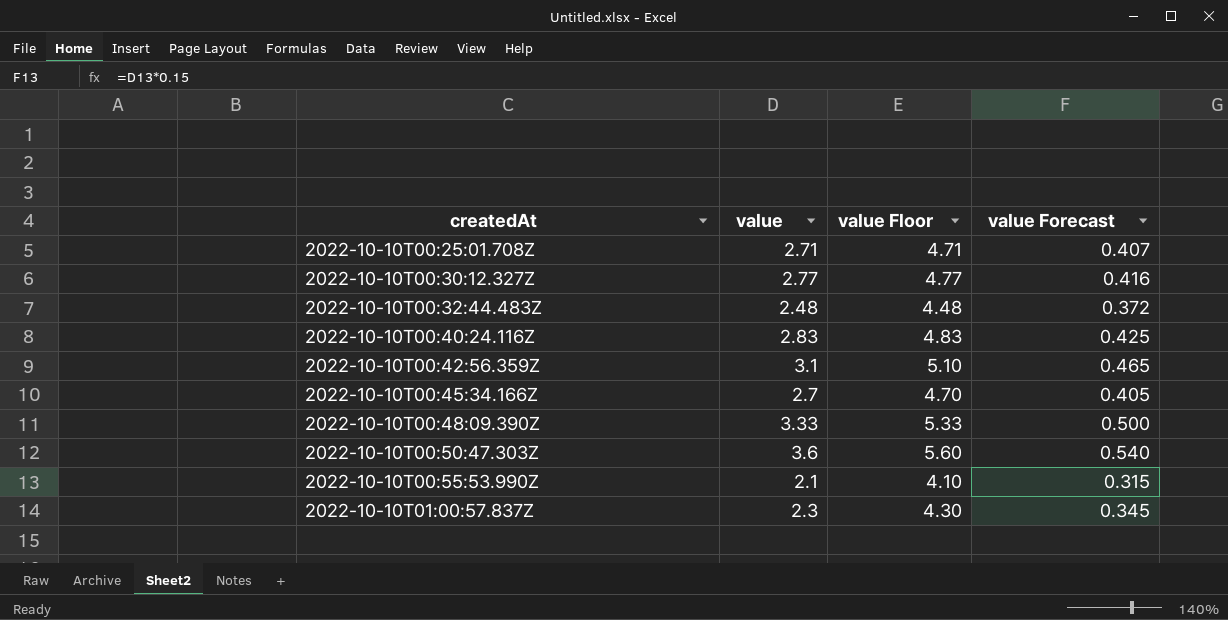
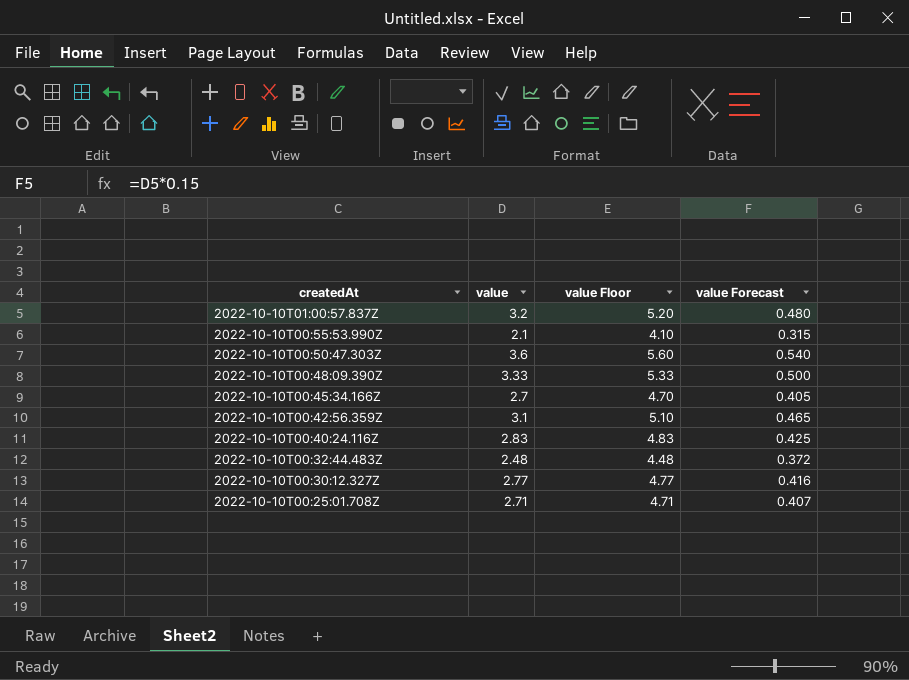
row order: createdAt ascending -> createdAt descending
2022-10-10T01:00:57.837Z | value: 2.3 -> 3.2
2022-10-10T01:00:57.837Z | value Floor: 4.30 -> 5.20
2022-10-10T01:00:57.837Z | value Forecast: 0.345 -> 0.480

